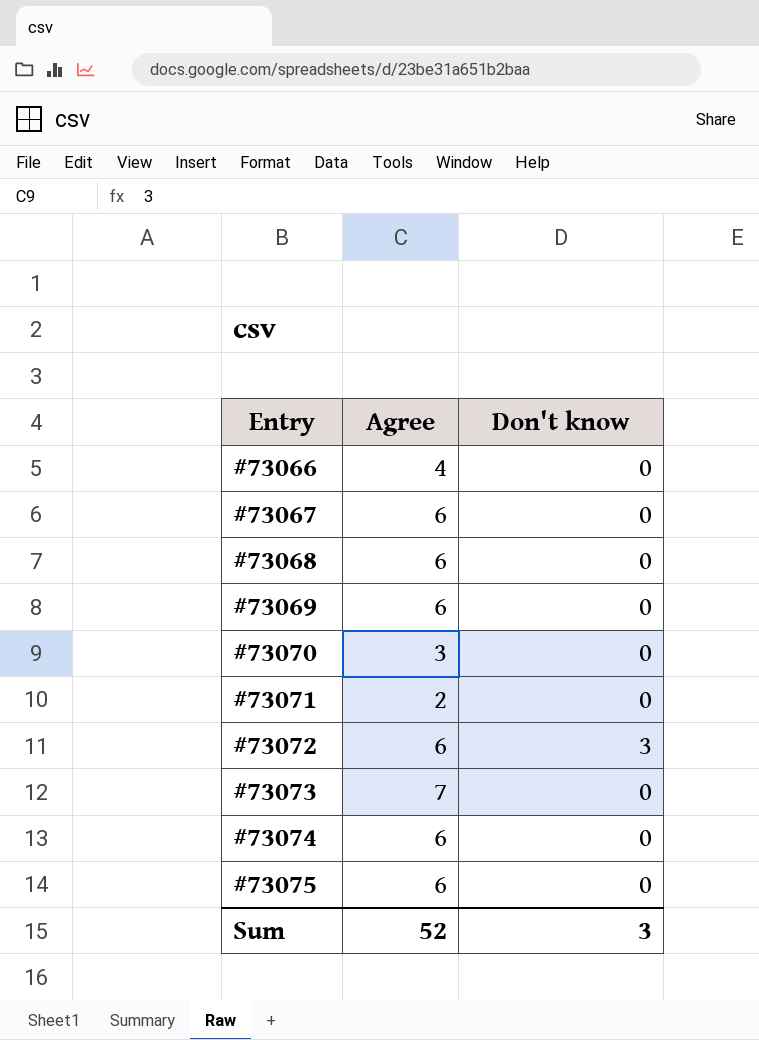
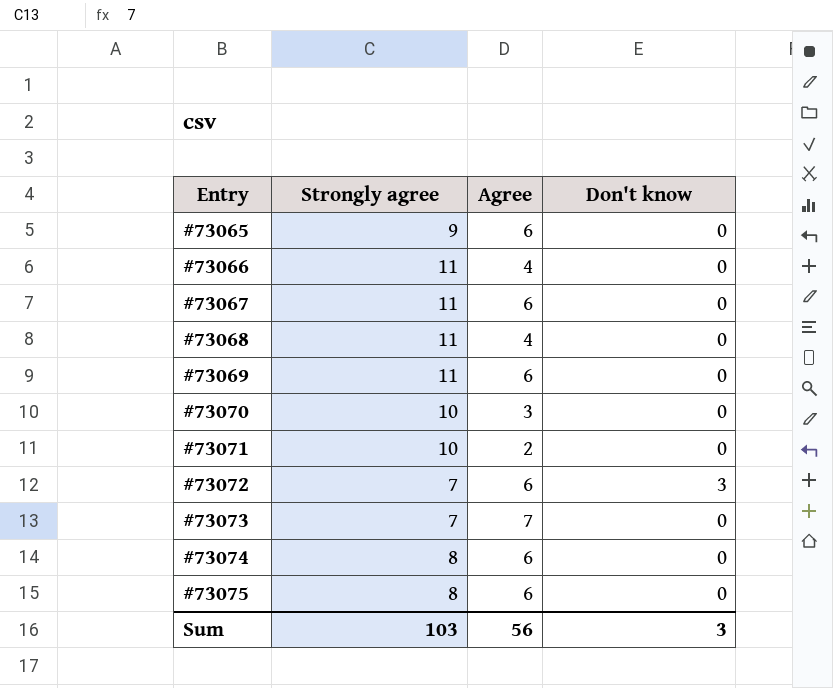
column Strongly agree | position: none -> 2
row #73065: none -> 9 | 6 | 0
#73068 | Agree: 6 -> 4
Sum | Agree: 52 -> 56

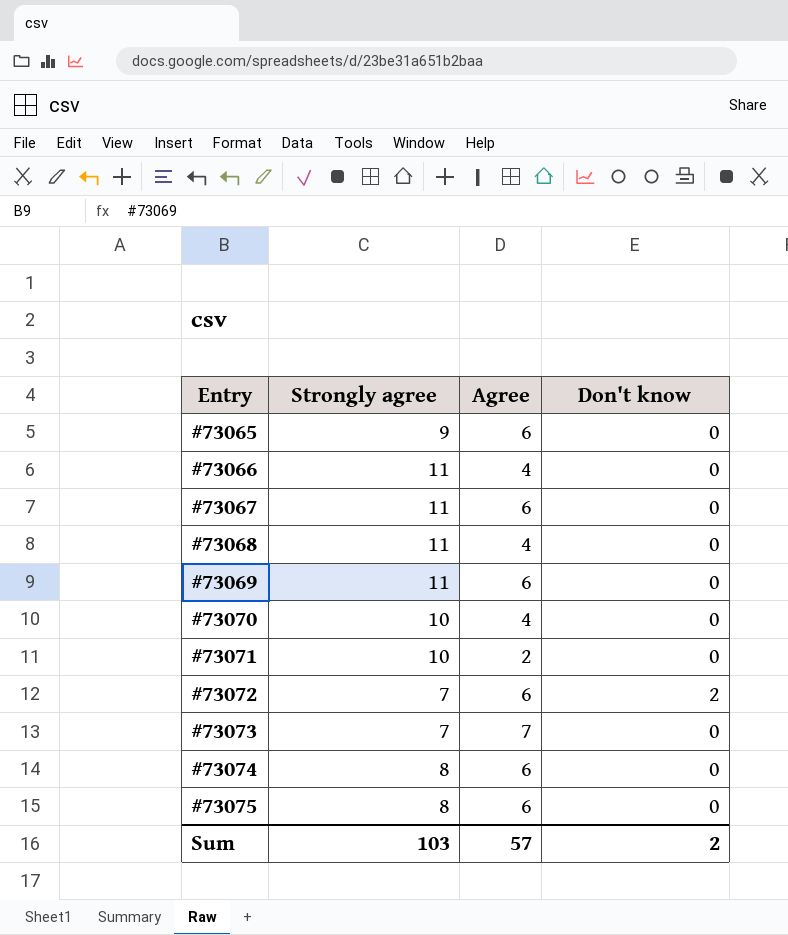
#73070 | Agree: 3 -> 4
#73072 | Don't know: 3 -> 2
Sum | Agree: 56 -> 57
Sum | Don't know: 3 -> 2

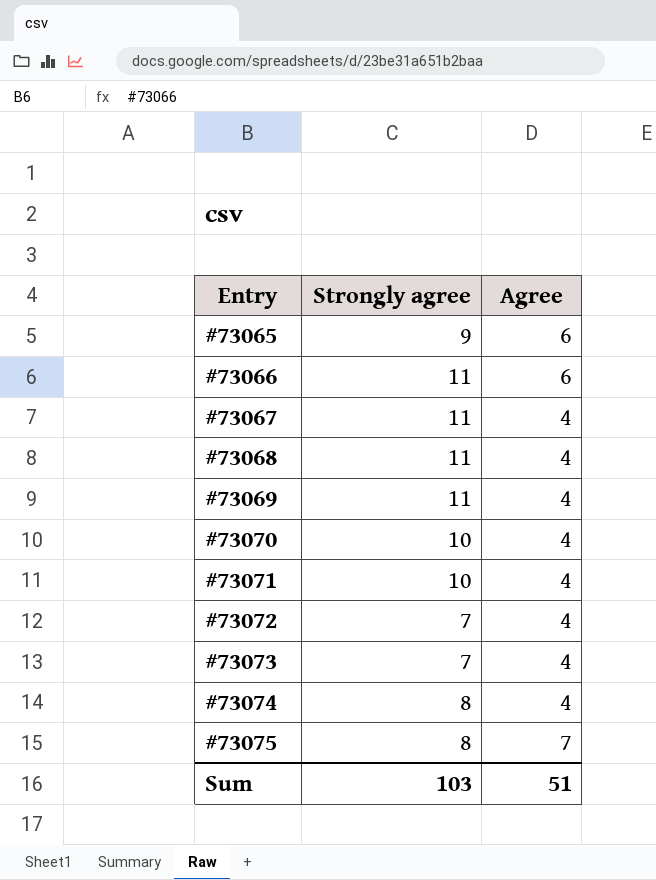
column Don't know | position: 4 -> none
#73066 | Agree: 4 -> 6
#73067 | Agree: 6 -> 4
#73069 | Agree: 6 -> 4
#73071 | Agree: 2 -> 4
#73072 | Agree: 6 -> 4
#73073 | Agree: 7 -> 4
#73074 | Agree: 6 -> 4
#73075 | Agree: 6 -> 7
Sum | Agree: 57 -> 51

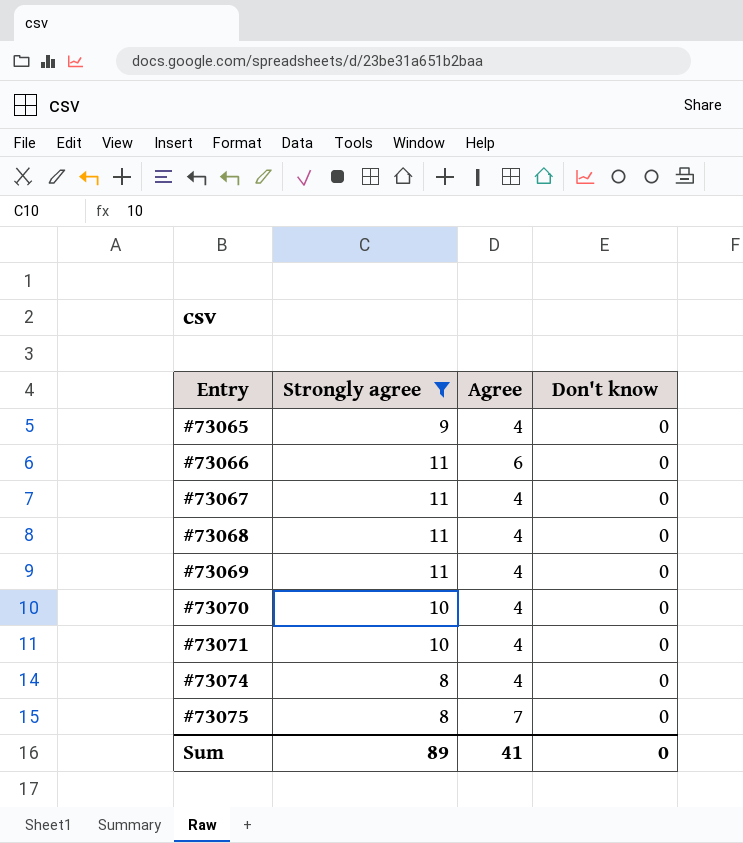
filter: none -> Strongly agree != 7
column Don't know | position: none -> 4
#73065 | Agree: 6 -> 4
Sum | Strongly agree: 103 -> 89
Sum | Agree: 51 -> 41

